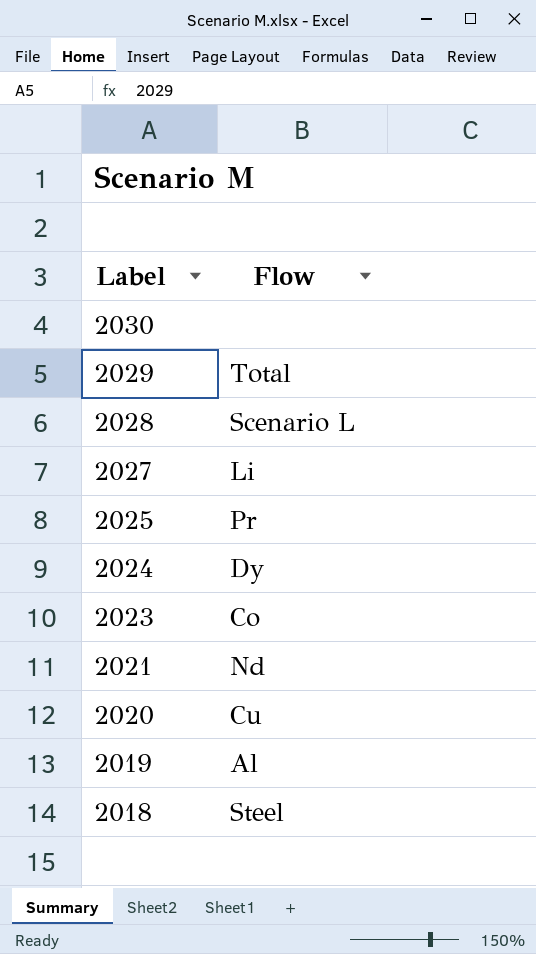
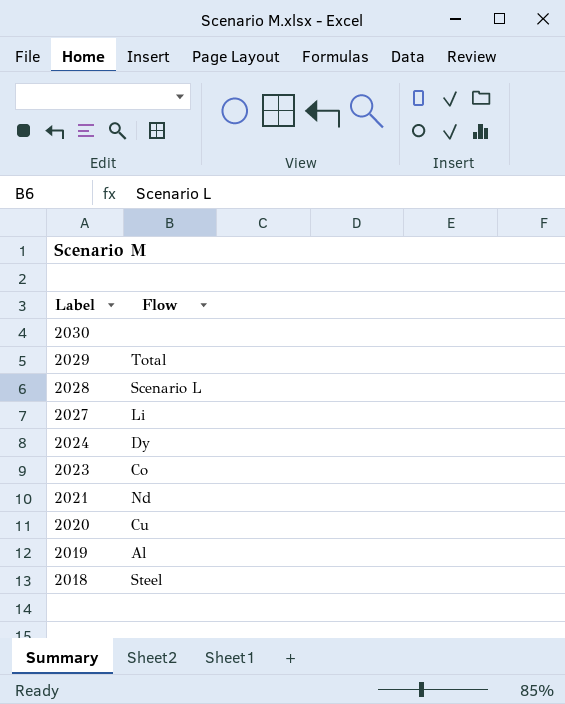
row 2025: Pr -> none

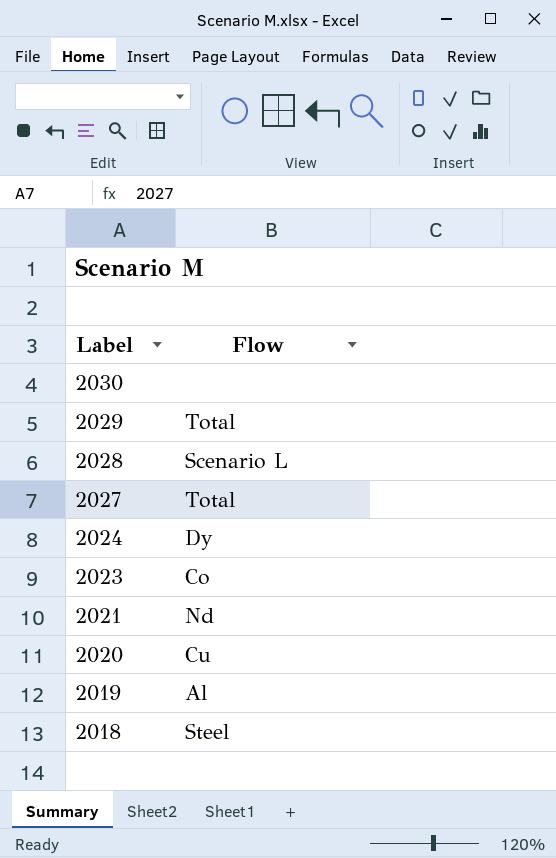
2027 | Flow: Li -> Total

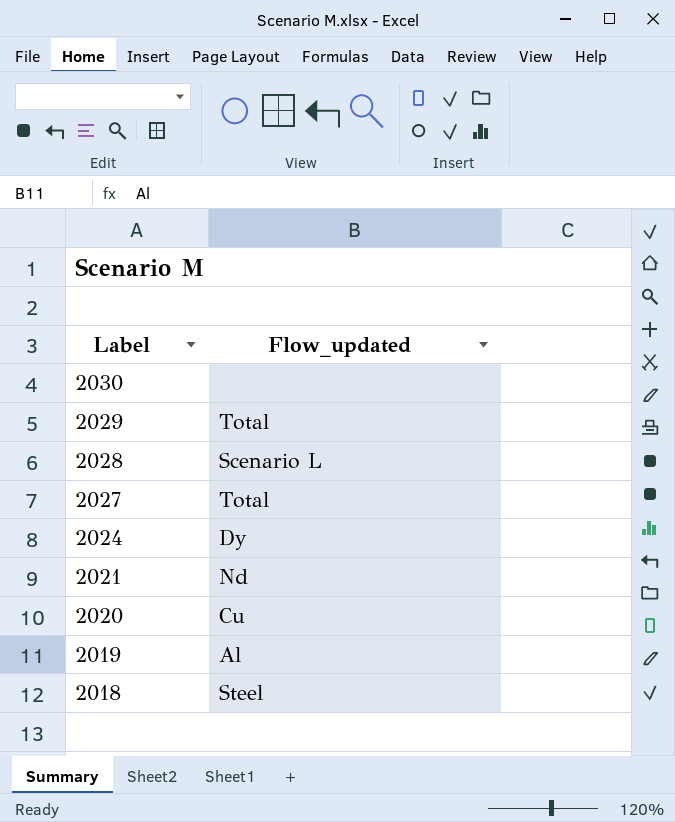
column name: Flow -> Flow_updated
row 2023: Co -> none

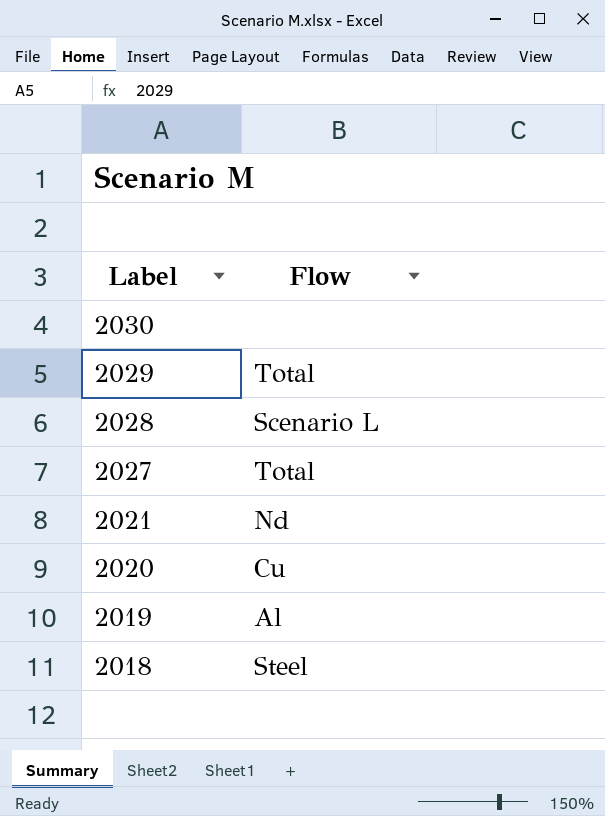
column name: Flow_updated -> Flow
row 2024: Dy -> none

